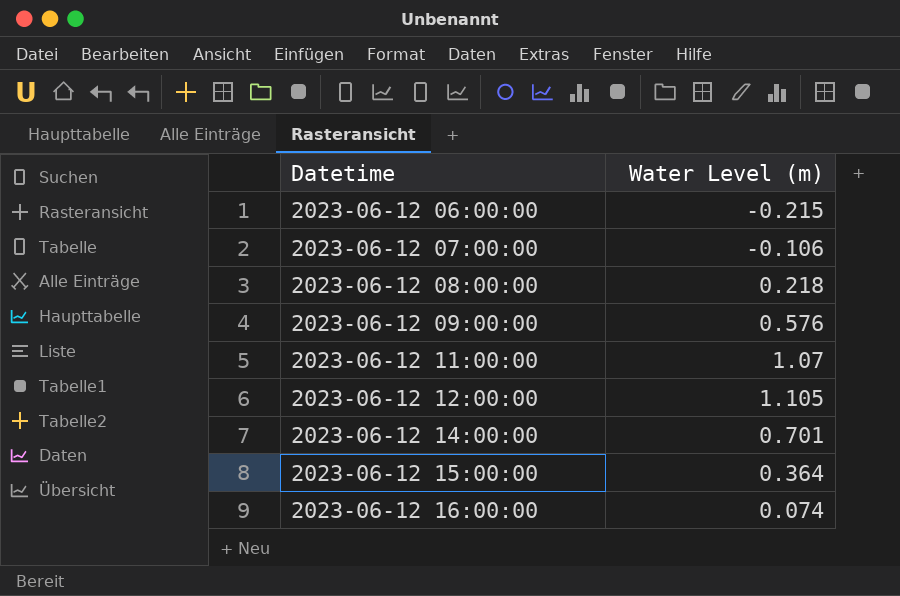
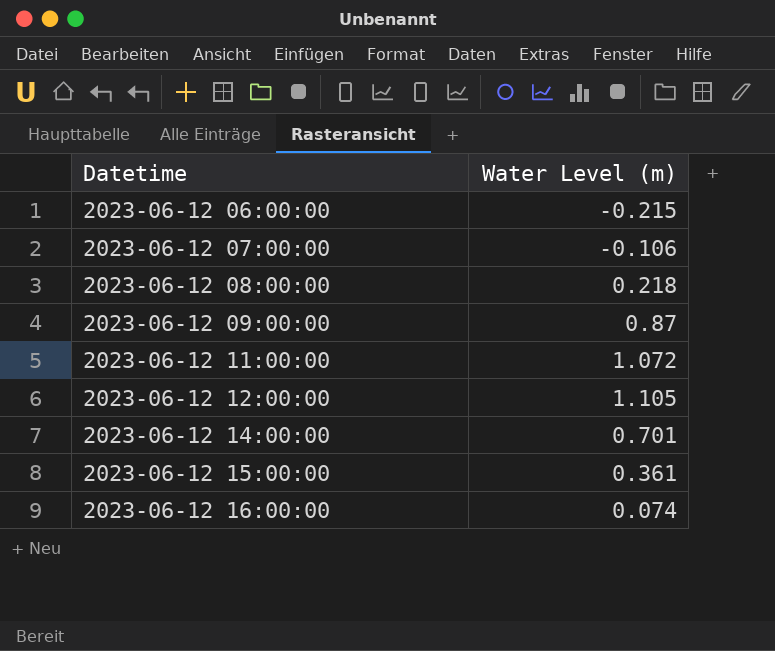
2023-06-12 09:00:00 | Water Level (m): 0.576 -> 0.87
2023-06-12 11:00:00 | Water Level (m): 1.07 -> 1.072
2023-06-12 15:00:00 | Water Level (m): 0.364 -> 0.361

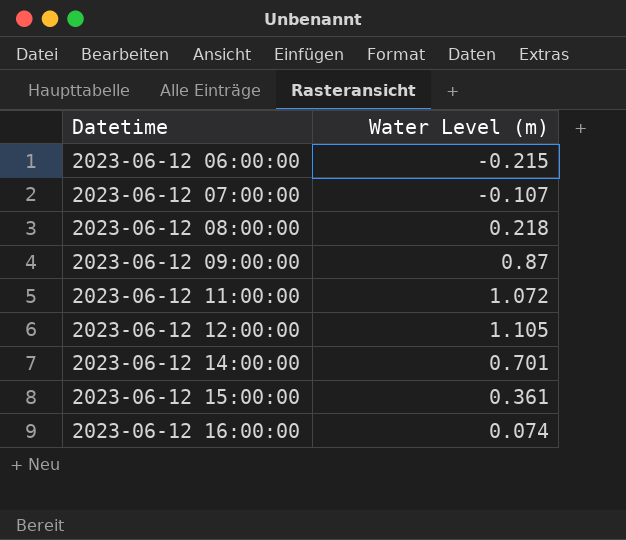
2023-06-12 07:00:00 | Water Level (m): -0.106 -> -0.107

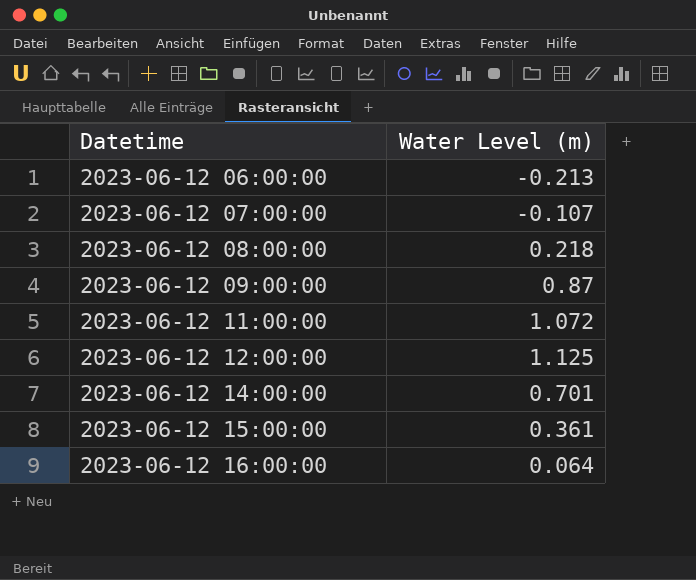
2023-06-12 06:00:00 | Water Level (m): -0.215 -> -0.213
2023-06-12 12:00:00 | Water Level (m): 1.105 -> 1.125
2023-06-12 16:00:00 | Water Level (m): 0.074 -> 0.064

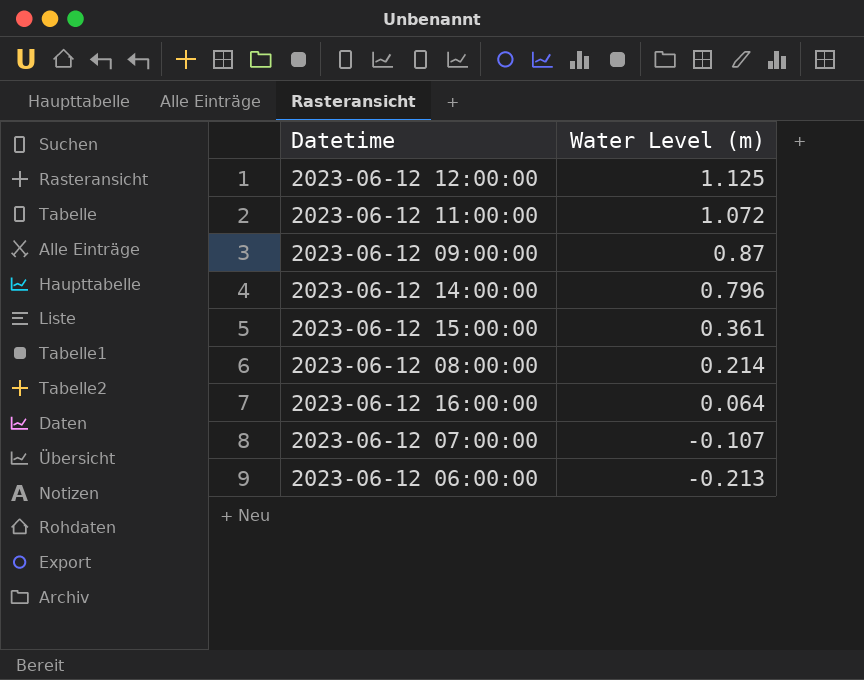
row order: Datetime ascending -> Water Level (m) descending
2023-06-12 14:00:00 | Water Level (m): 0.701 -> 0.796
2023-06-12 08:00:00 | Water Level (m): 0.218 -> 0.214

